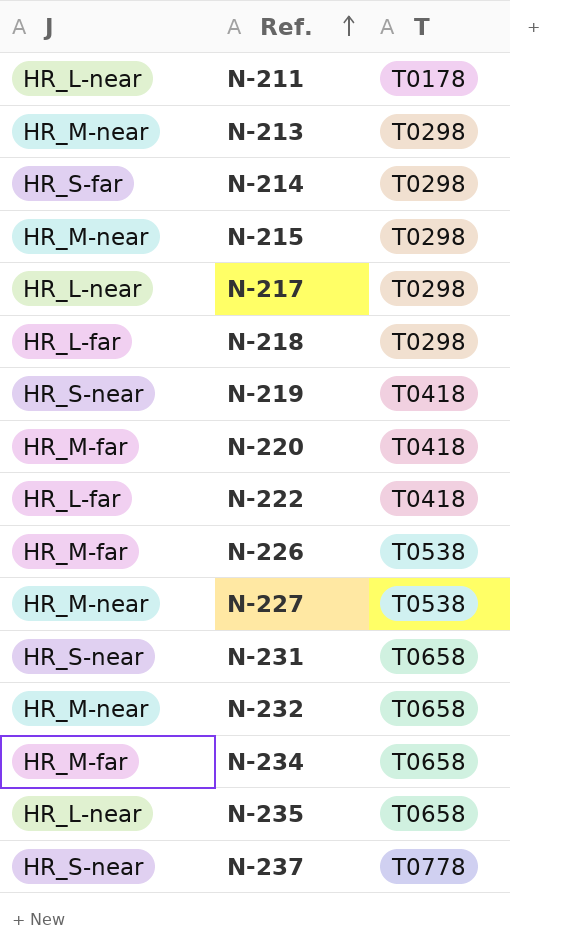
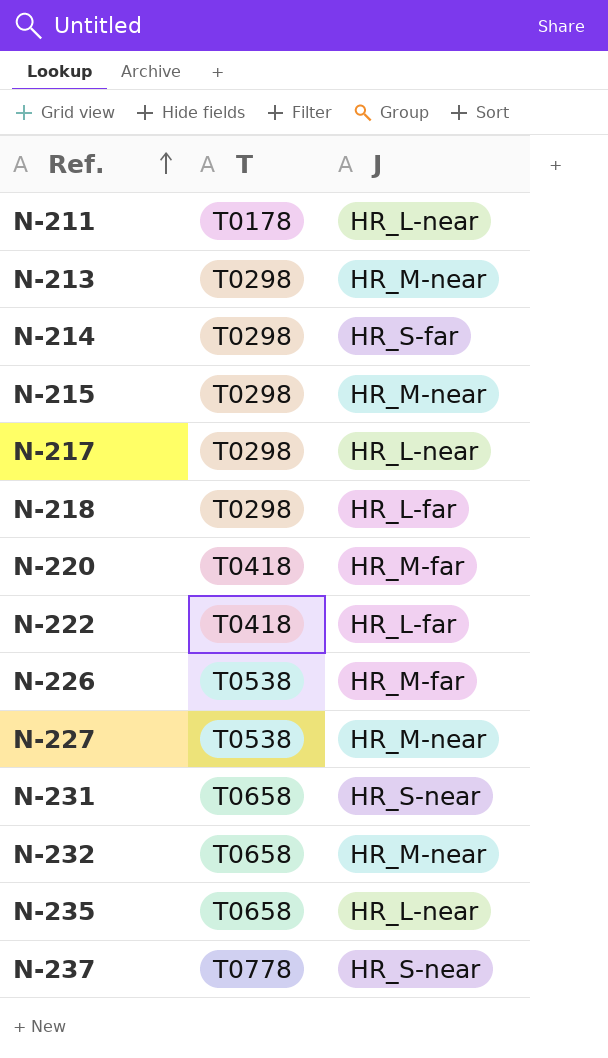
column J | position: 1 -> 3
row N-219: HR_S-near | T0418 -> none
row N-234: HR_M-far | T0658 -> none

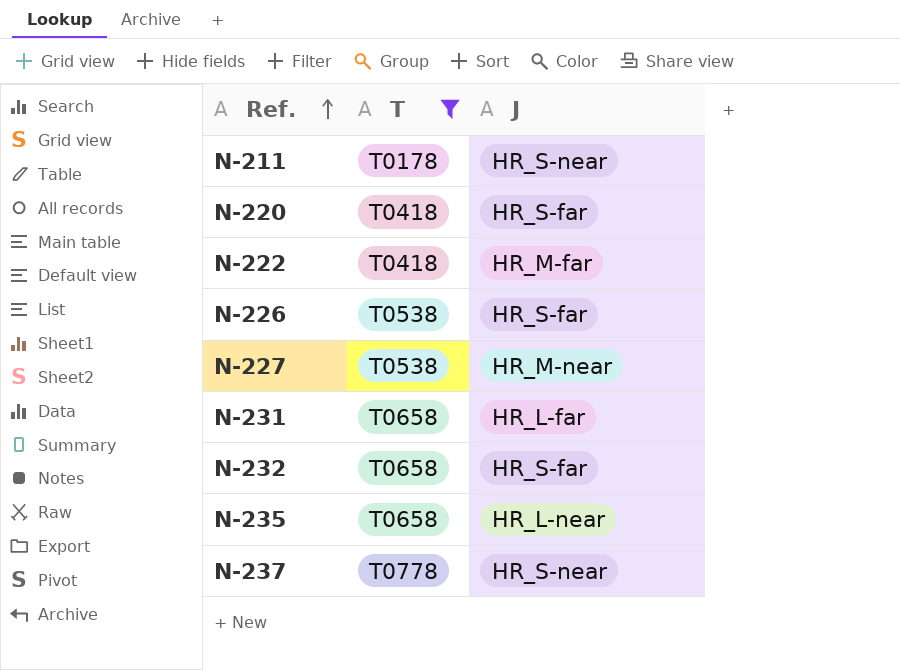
filter: none -> T != T0298
N-211 | J: HR_L-near -> HR_S-near
N-220 | J: HR_M-far -> HR_S-far
N-222 | J: HR_L-far -> HR_M-far
N-226 | J: HR_M-far -> HR_S-far
N-231 | J: HR_S-near -> HR_L-far
N-232 | J: HR_M-near -> HR_S-far

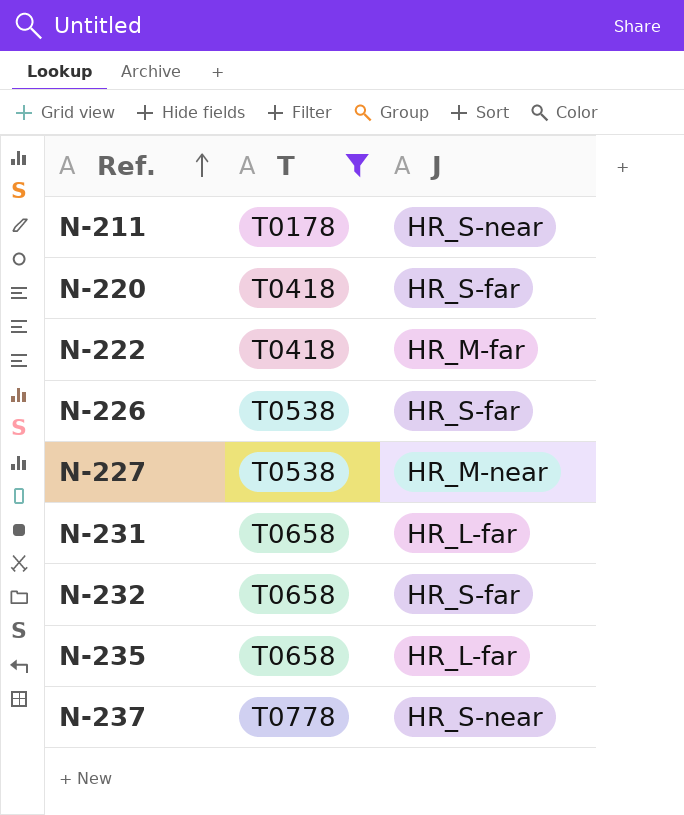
N-235 | J: HR_L-near -> HR_L-far

